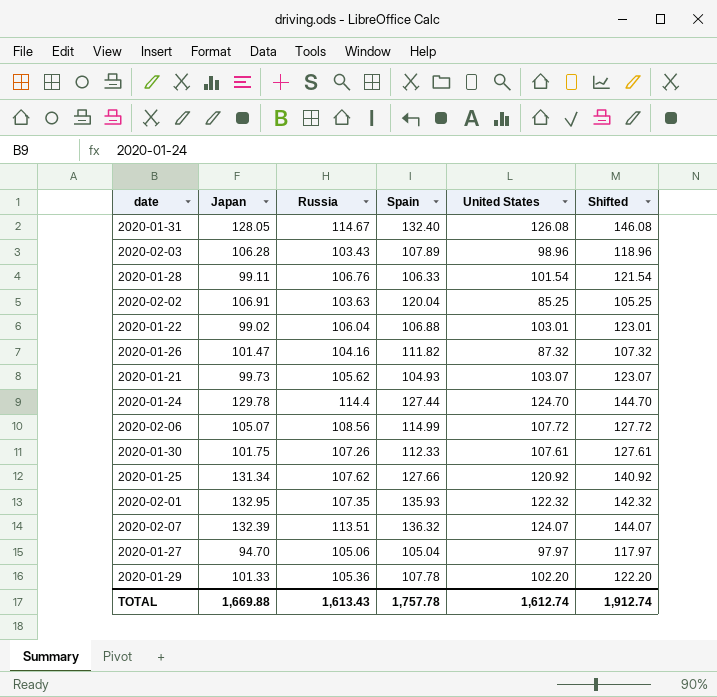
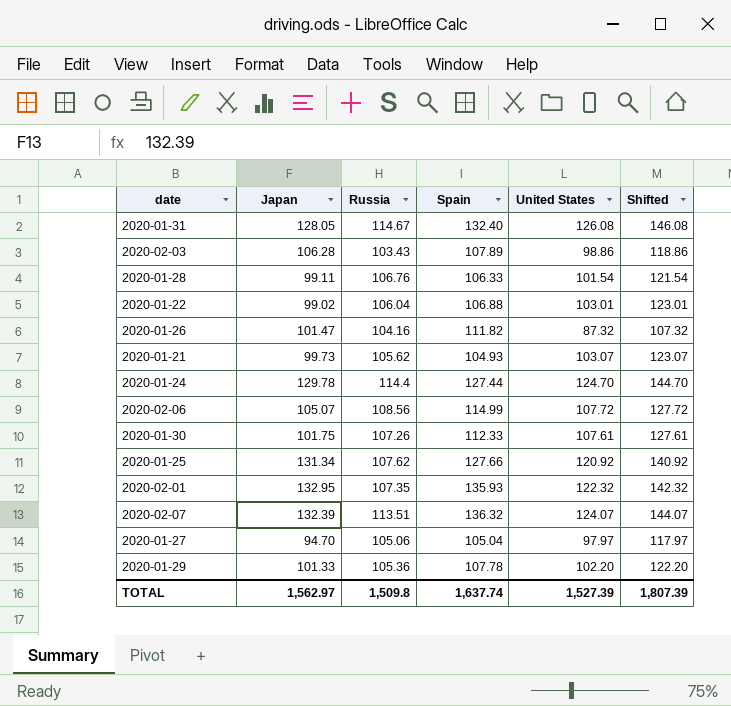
row 2020-02-02: 106.91 | 103.63 | 120.04 | 85.25 | 105.25 -> none
2020-02-03 | United States: 98.96 -> 98.86
2020-02-03 | Shifted: 118.96 -> 118.86
TOTAL | Japan: 1,669.88 -> 1,562.97
TOTAL | Russia: 1,613.43 -> 1,509.8
TOTAL | Spain: 1,757.78 -> 1,637.74
TOTAL | United States: 1,612.74 -> 1,527.39
TOTAL | Shifted: 1,912.74 -> 1,807.39

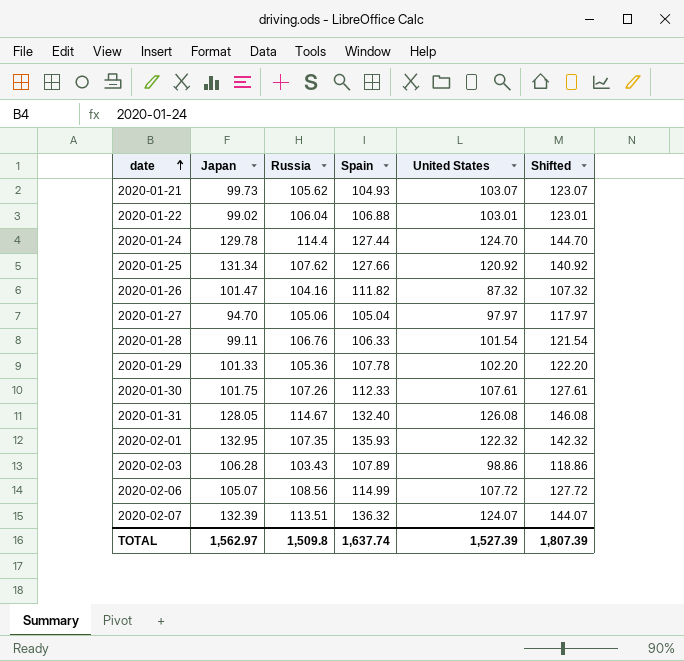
row order: none -> date ascending

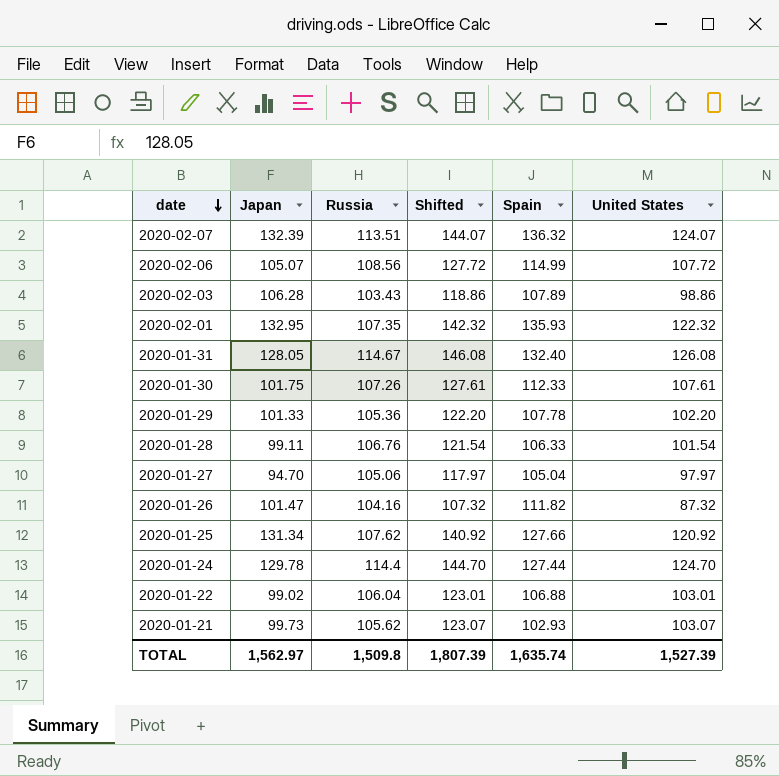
row order: date ascending -> date descending
column Shifted | position: 6 -> 4
2020-01-21 | Spain: 104.93 -> 102.93
TOTAL | Spain: 1,637.74 -> 1,635.74

